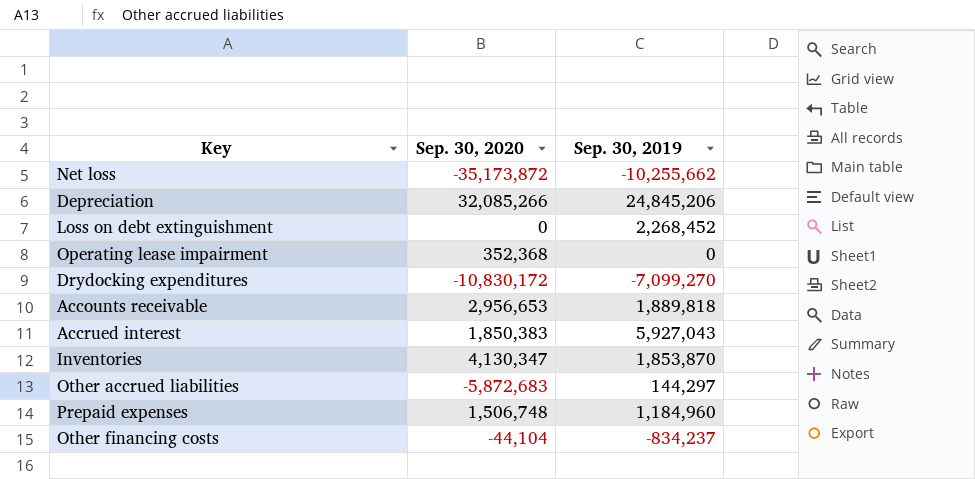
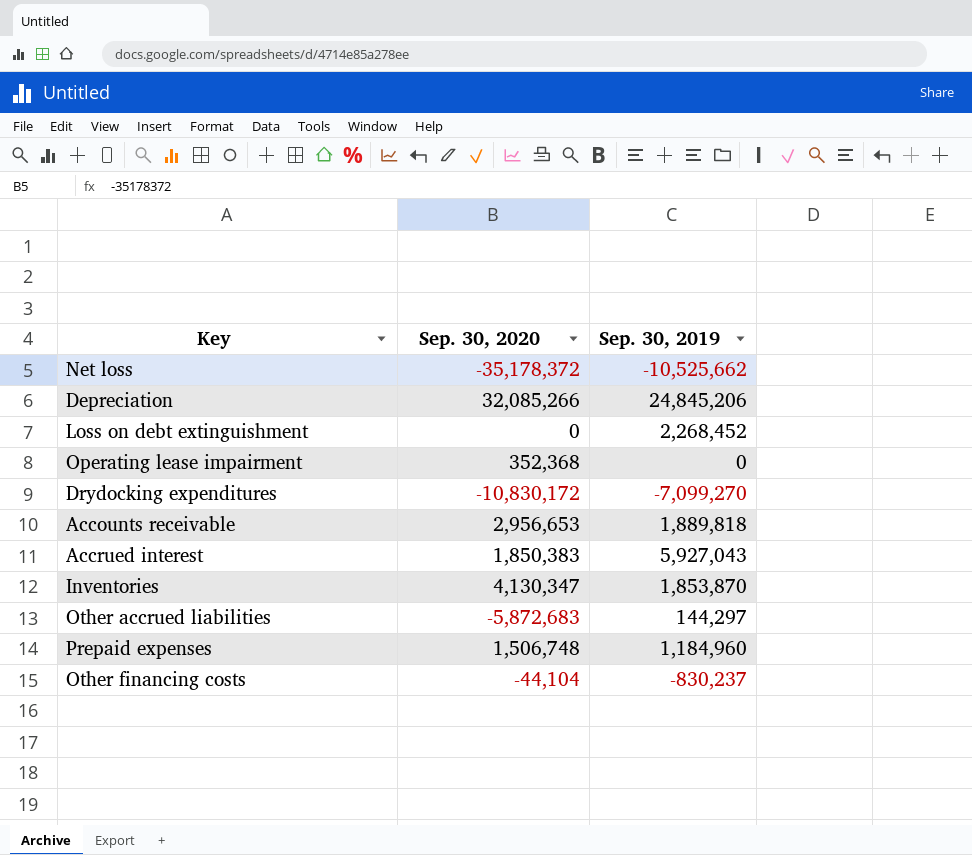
Net loss | Sep. 30, 2020: -35,173,872 -> -35,178,372
Net loss | Sep. 30, 2019: -10,255,662 -> -10,525,662
Other financing costs | Sep. 30, 2019: -834,237 -> -830,237

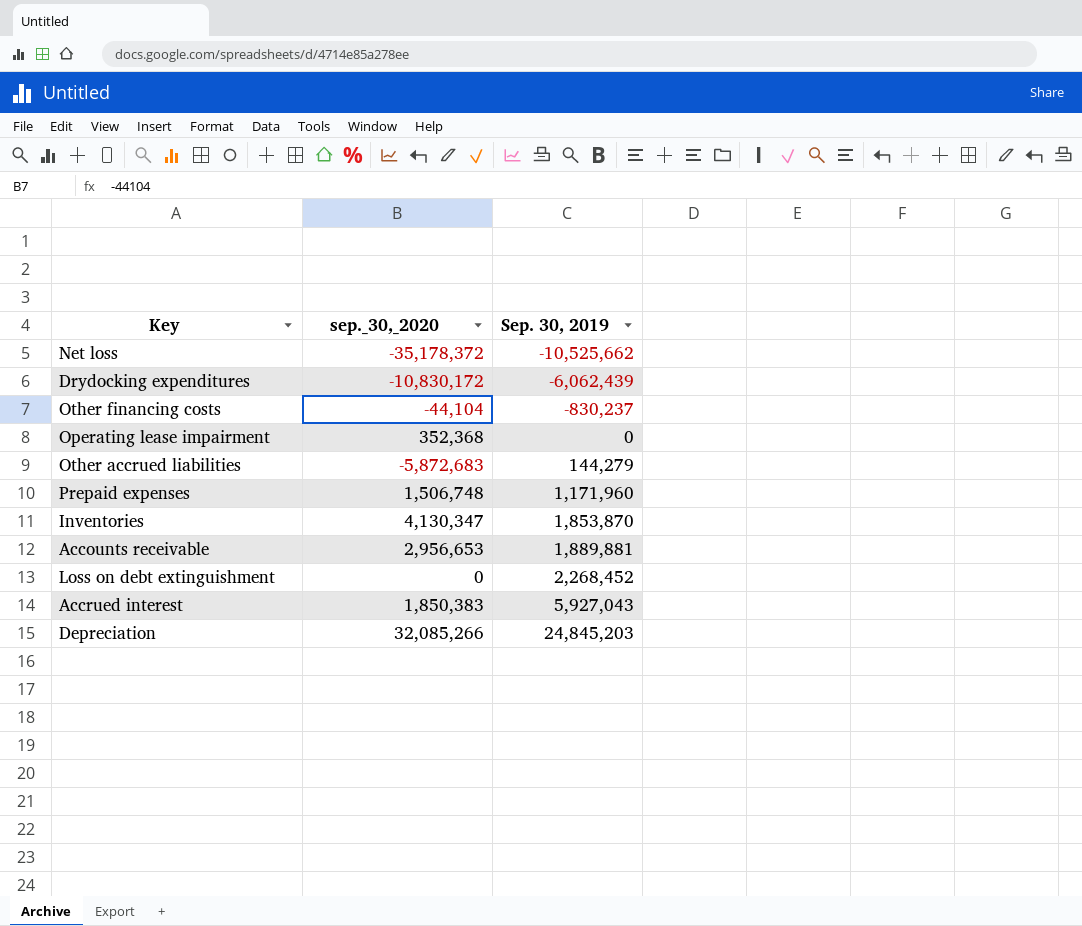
row order: none -> Sep. 30, 2019 ascending
column name: Sep. 30, 2020 -> sep._30,_2020
Drydocking expenditures | Sep. 30, 2019: -7,099,270 -> -6,062,439
Other accrued liabilities | Sep. 30, 2019: 144,297 -> 144,279
Prepaid expenses | Sep. 30, 2019: 1,184,960 -> 1,171,960
Accounts receivable | Sep. 30, 2019: 1,889,818 -> 1,889,881
Depreciation | Sep. 30, 2019: 24,845,206 -> 24,845,203

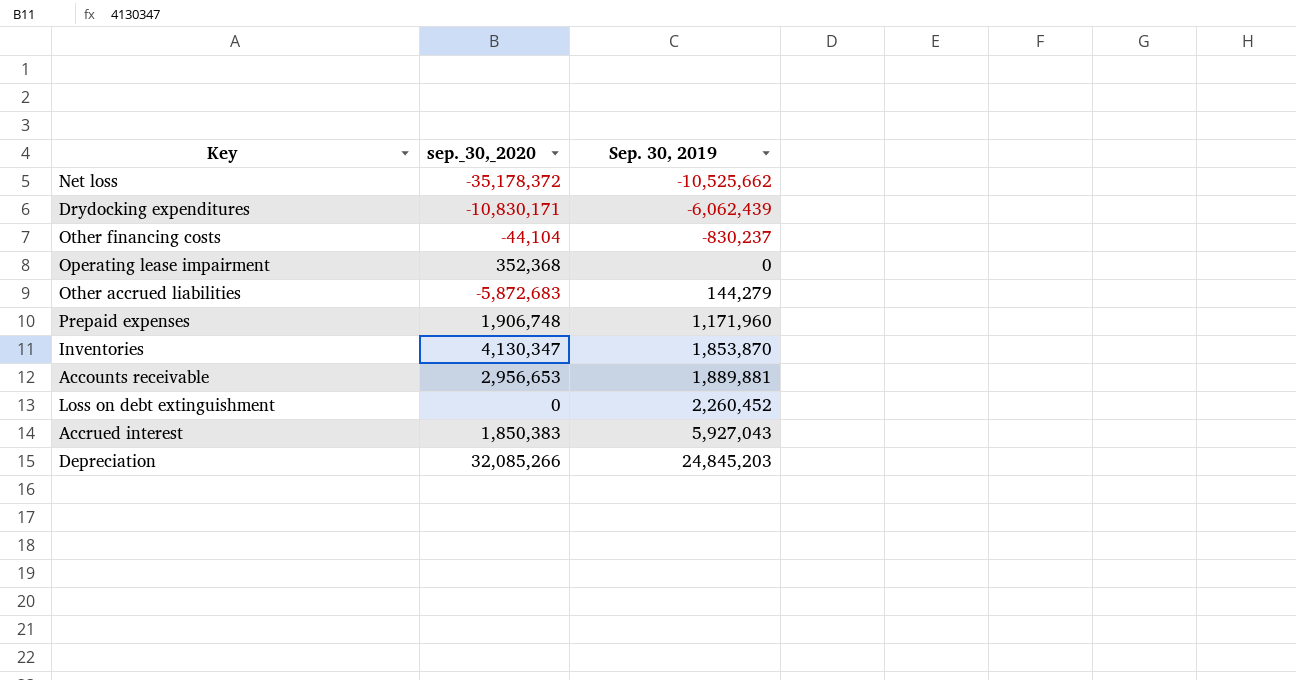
Drydocking expenditures | sep._30,_2020: -10,830,172 -> -10,830,171
Prepaid expenses | sep._30,_2020: 1,506,748 -> 1,906,748
Loss on debt extinguishment | Sep. 30, 2019: 2,268,452 -> 2,260,452

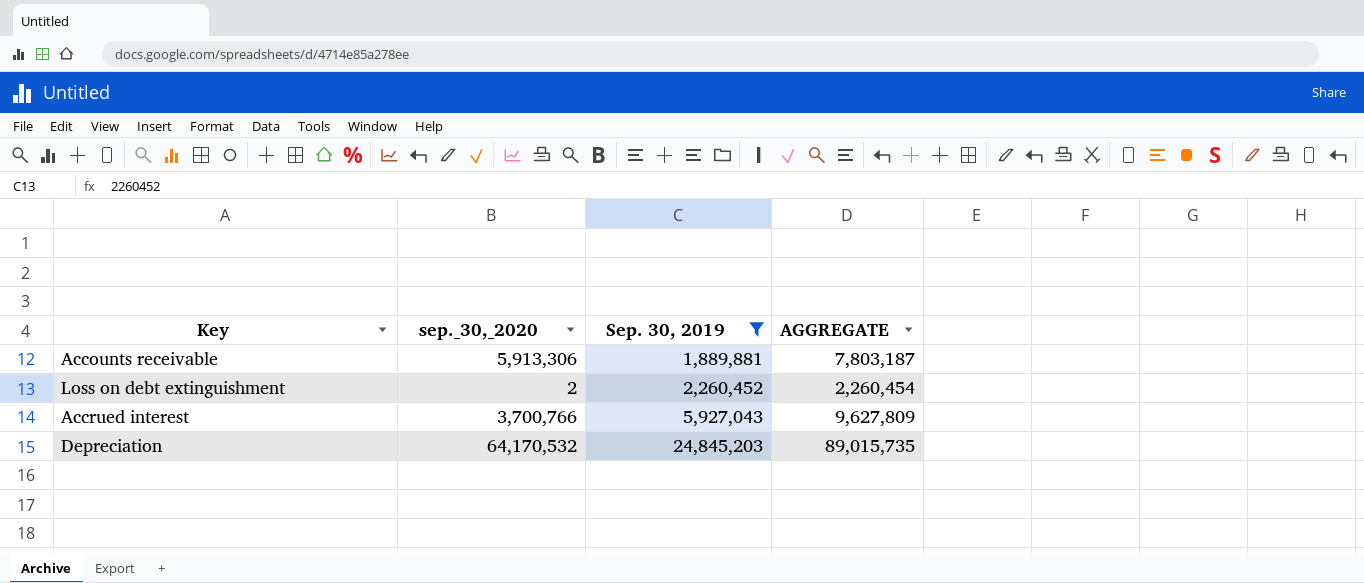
filter: none -> Sep. 30, 2019 >= 1,889,881
column AGGREGATE | formula: none -> [sep._30,_2020] + [Sep. 30, 2019]
Accounts receivable | sep._30,_2020: 2,956,653 -> 5,913,306
Loss on debt extinguishment | sep._30,_2020: 0 -> 2
Accrued interest | sep._30,_2020: 1,850,383 -> 3,700,766
Depreciation | sep._30,_2020: 32,085,266 -> 64,170,532

